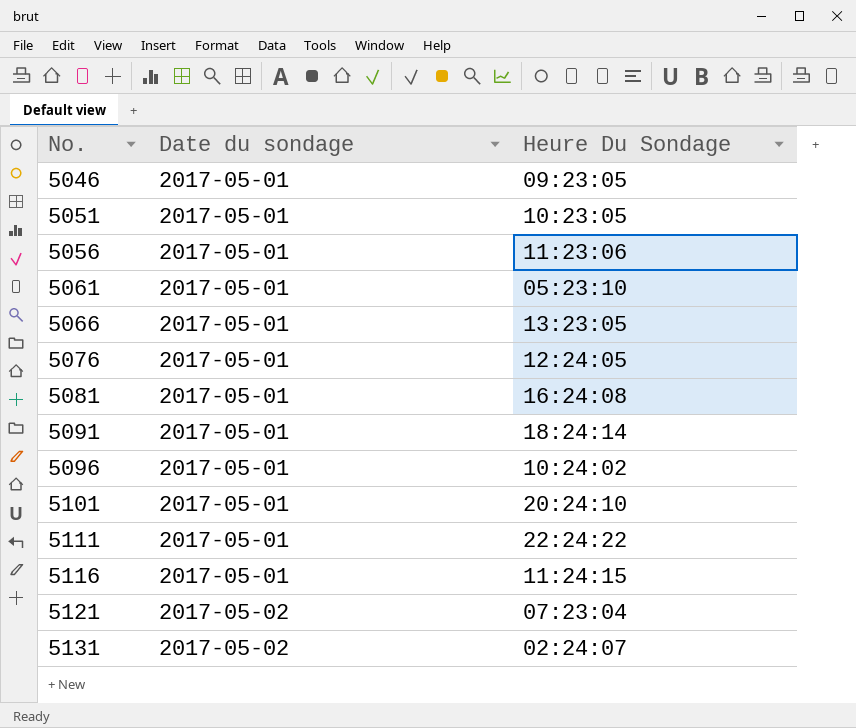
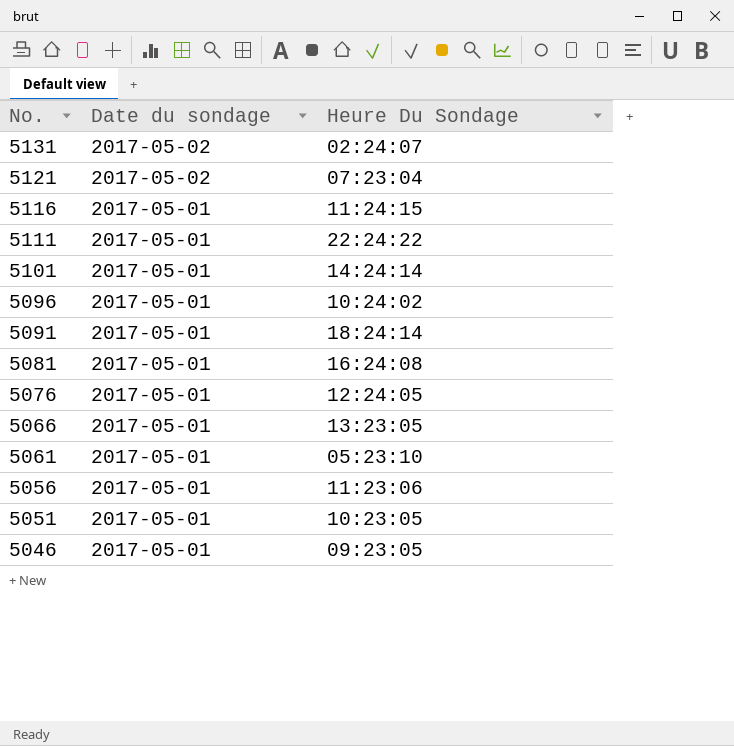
row order: No. ascending -> No. descending
5101 | Heure Du Sondage: 20:24:10 -> 14:24:14

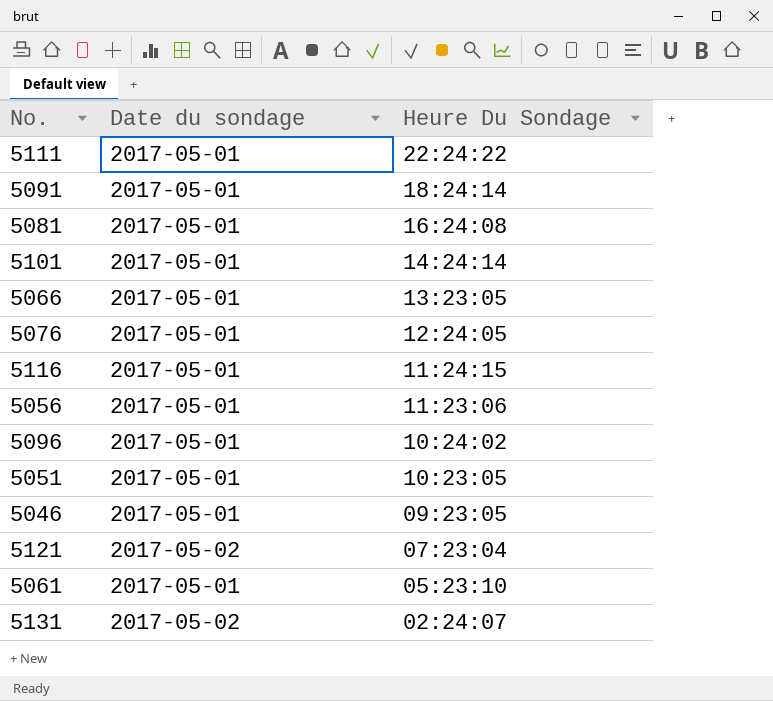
row order: No. descending -> Heure Du Sondage descending

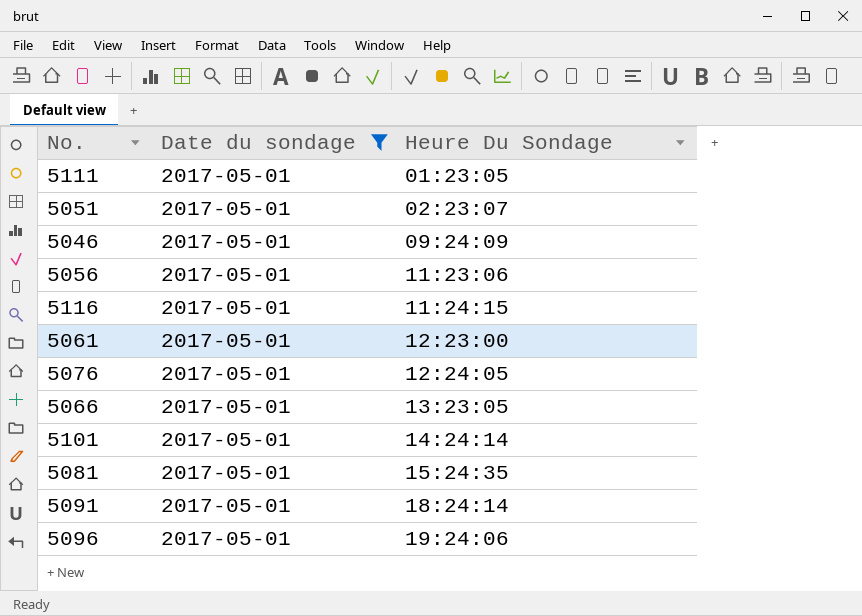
filter: none -> Date du sondage = 2017-05-01
row order: Heure Du Sondage descending -> Heure Du Sondage ascending
5111 | Heure Du Sondage: 22:24:22 -> 01:23:05
5051 | Heure Du Sondage: 10:23:05 -> 02:23:07
5046 | Heure Du Sondage: 09:23:05 -> 09:24:09
5061 | Heure Du Sondage: 05:23:10 -> 12:23:00
5081 | Heure Du Sondage: 16:24:08 -> 15:24:35
5096 | Heure Du Sondage: 10:24:02 -> 19:24:06

